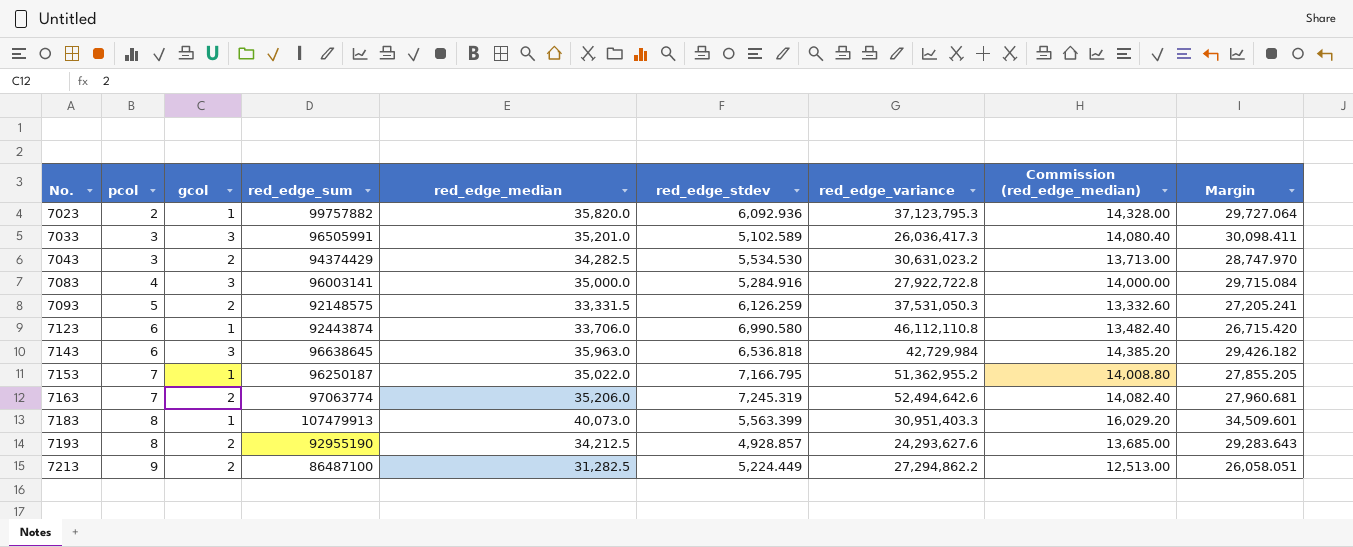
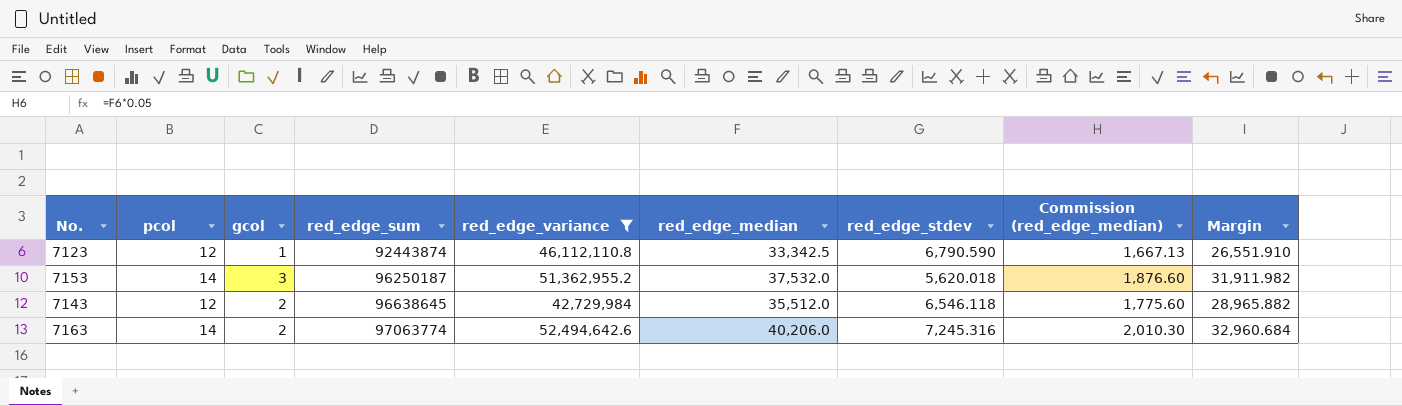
filter: none -> red_edge_variance >= 42,729,984
row order: No. ascending -> red_edge_sum ascending
column red_edge_variance | position: 7 -> 5
column Commission (red_edge_median) | formula: [red_edge_median] * 0.4 -> [red_edge_median] * 0.05
7123 | pcol: 6 -> 12
7123 | red_edge_median: 33,706.0 -> 33,342.5
7123 | red_edge_stdev: 6,990.580 -> 6,790.590
7123 | Margin: 26,715.420 -> 26,551.910
7153 | pcol: 7 -> 14
7153 | gcol: 1 -> 3
7153 | red_edge_median: 35,022.0 -> 37,532.0
7153 | red_edge_stdev: 7,166.795 -> 5,620.018
7153 | Margin: 27,855.205 -> 31,911.982
7143 | pcol: 6 -> 12
7143 | gcol: 3 -> 2
7143 | red_edge_median: 35,963.0 -> 35,512.0
7143 | red_edge_stdev: 6,536.818 -> 6,546.118
7143 | Margin: 29,426.182 -> 28,965.882
7163 | pcol: 7 -> 14
7163 | red_edge_median: 35,206.0 -> 40,206.0
7163 | red_edge_stdev: 7,245.319 -> 7,245.316
7163 | Margin: 27,960.681 -> 32,960.684

